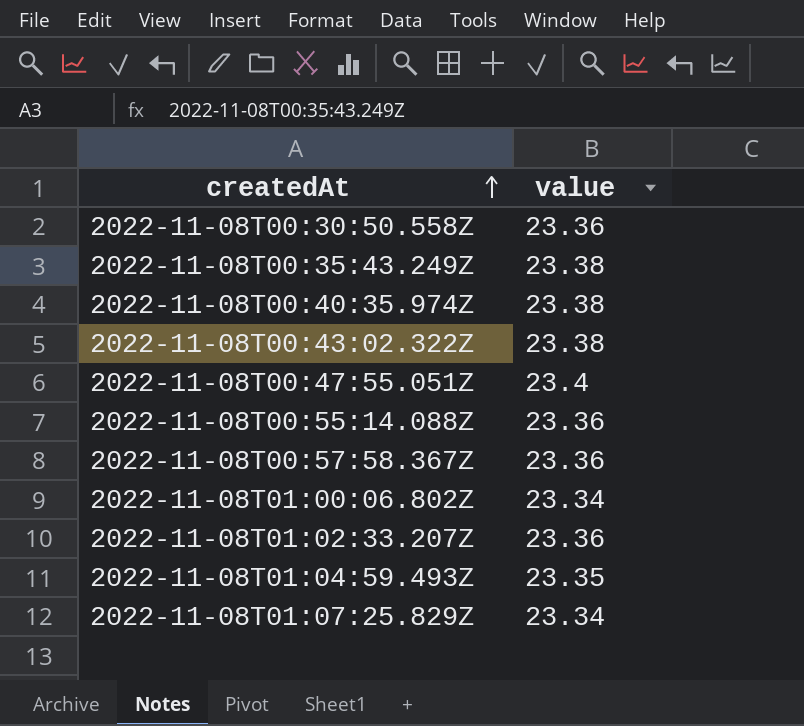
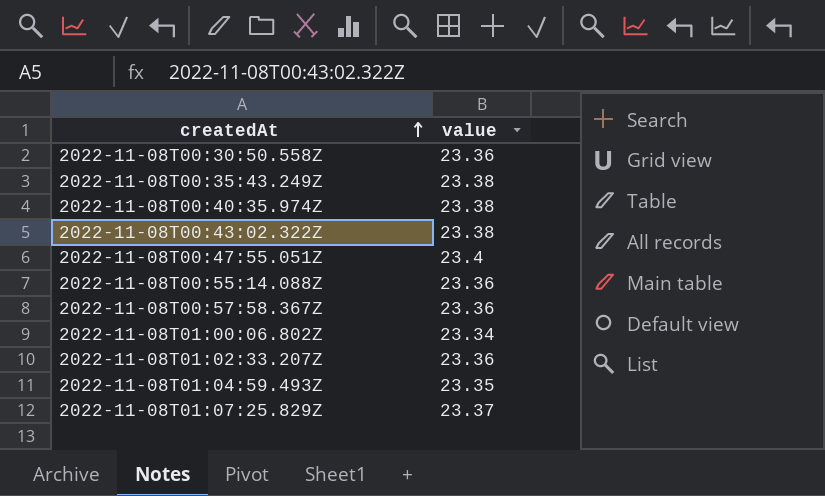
2022-11-08T01:07:25.829Z | value: 23.34 -> 23.37

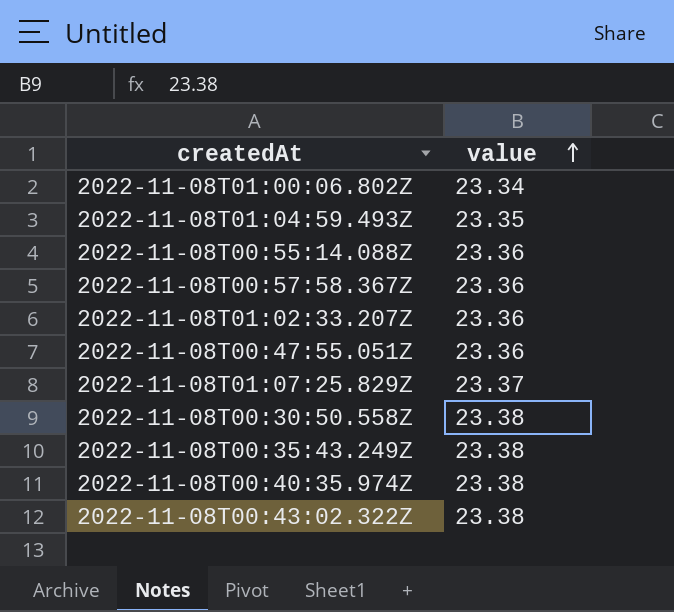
row order: createdAt ascending -> value ascending
2022-11-08T00:47:55.051Z | value: 23.4 -> 23.36
2022-11-08T00:30:50.558Z | value: 23.36 -> 23.38

